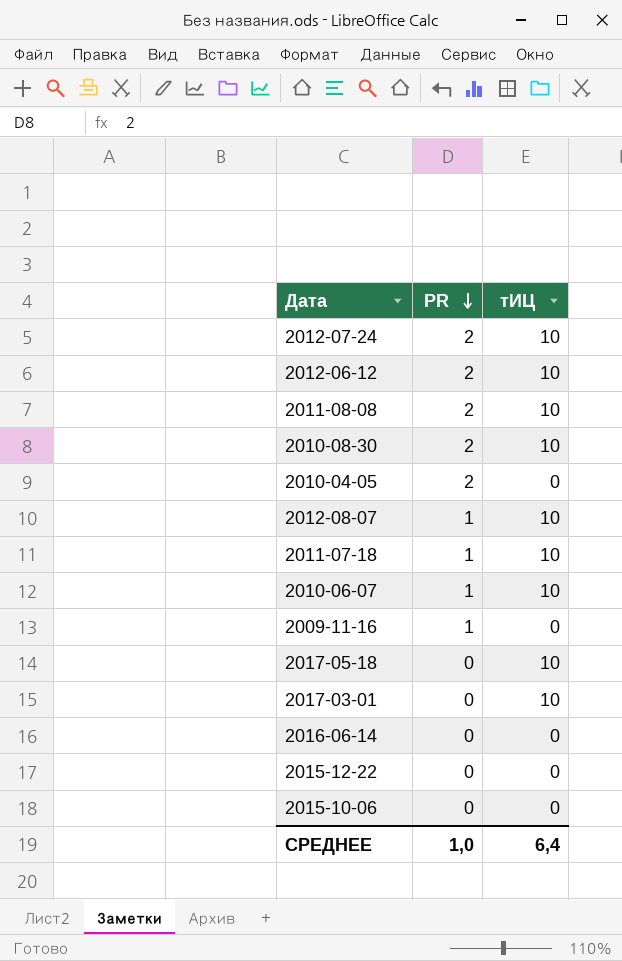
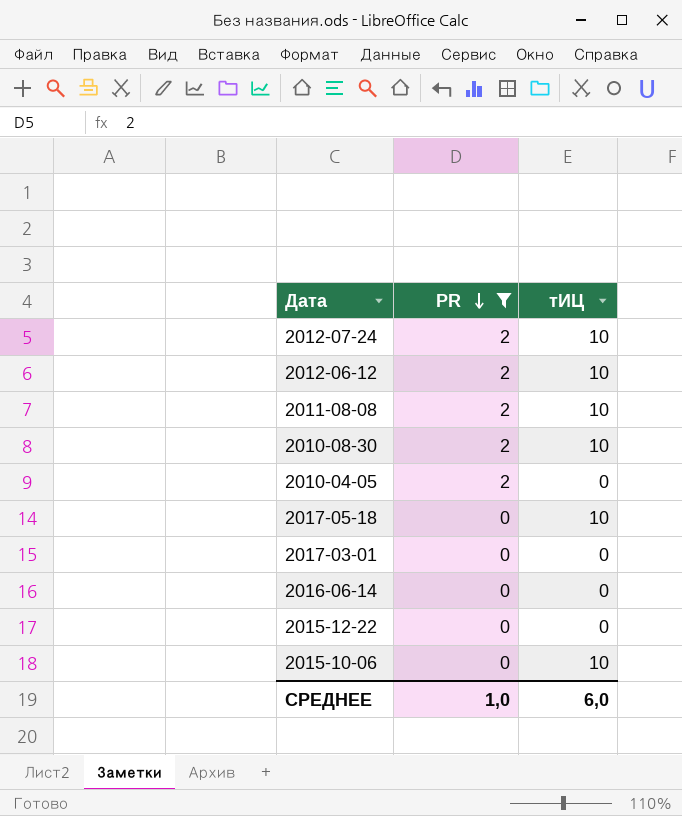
filter: none -> PR != 1
2017-03-01 | тИЦ: 10 -> 0
2015-10-06 | тИЦ: 0 -> 10
СРЕДНЕЕ | тИЦ: 6,4 -> 6,0

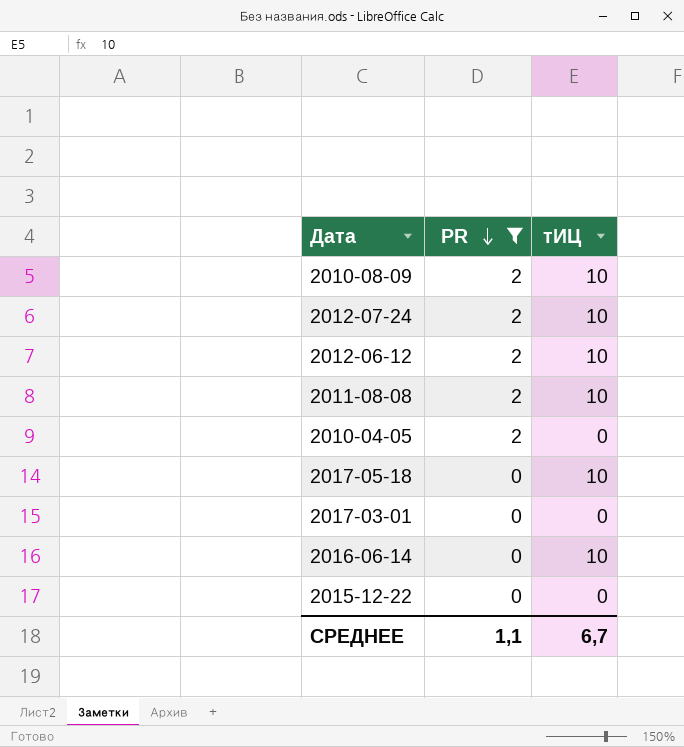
row 2010-08-30: 2 | 10 -> none
row 2015-10-06: 0 | 10 -> none
row 2010-08-09: none -> 2 | 10
2016-06-14 | тИЦ: 0 -> 10
СРЕДНЕЕ | PR: 1,0 -> 1,1
СРЕДНЕЕ | тИЦ: 6,0 -> 6,7

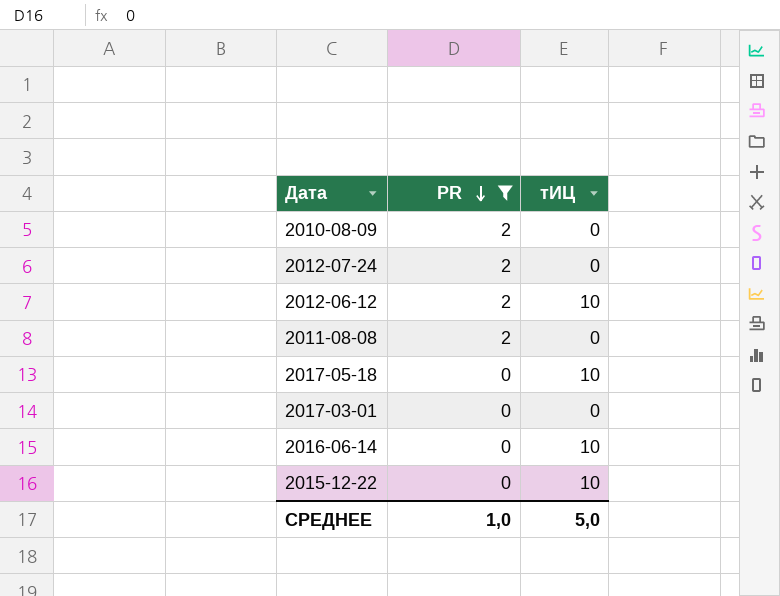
row 2010-04-05: 2 | 0 -> none
2010-08-09 | тИЦ: 10 -> 0
2012-07-24 | тИЦ: 10 -> 0
2011-08-08 | тИЦ: 10 -> 0
2015-12-22 | тИЦ: 0 -> 10
СРЕДНЕЕ | PR: 1,1 -> 1,0
СРЕДНЕЕ | тИЦ: 6,7 -> 5,0

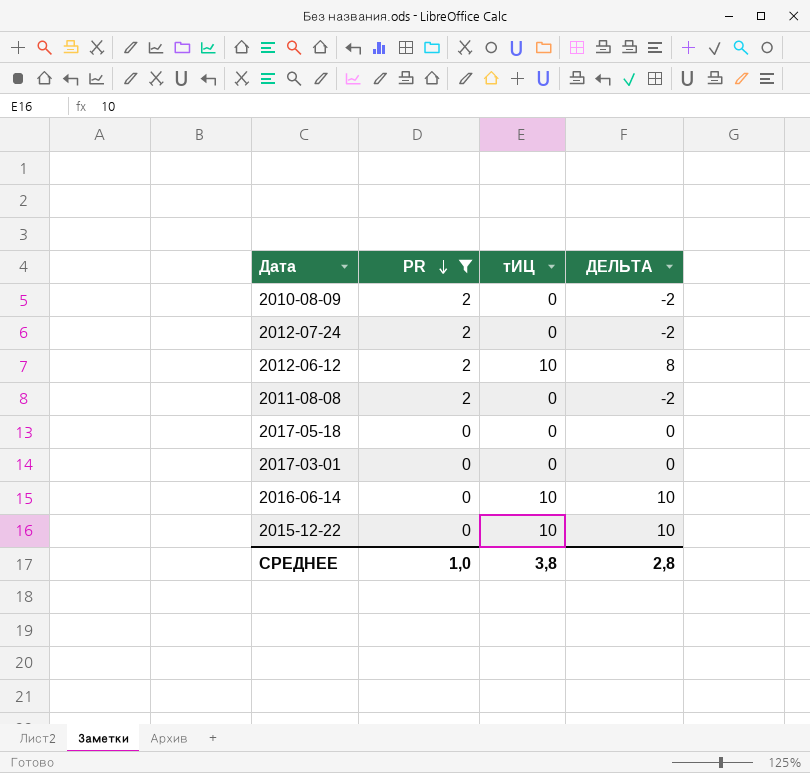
column ДЕЛЬТА | formula: none -> [тИЦ] - [PR]
2017-05-18 | тИЦ: 10 -> 0
СРЕДНЕЕ | тИЦ: 5,0 -> 3,8

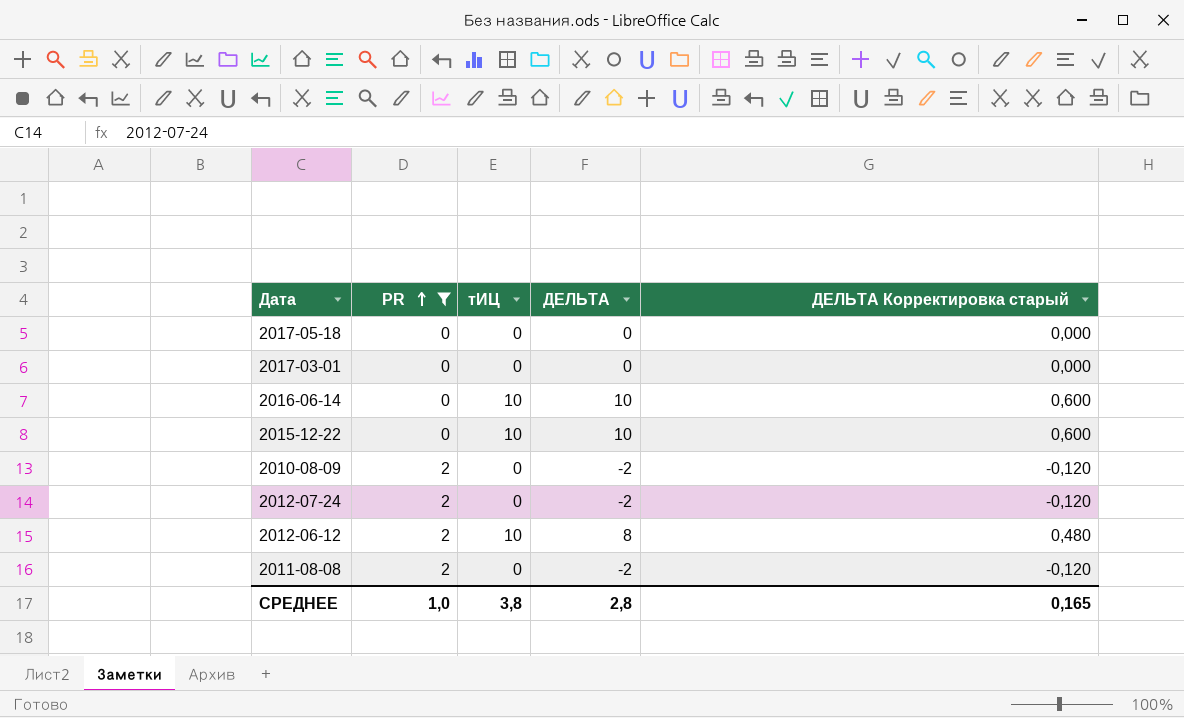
row order: PR descending -> PR ascending
column ДЕЛЬТА Корректировка старый | formula: none -> [ДЕЛЬТА] * 0,06

